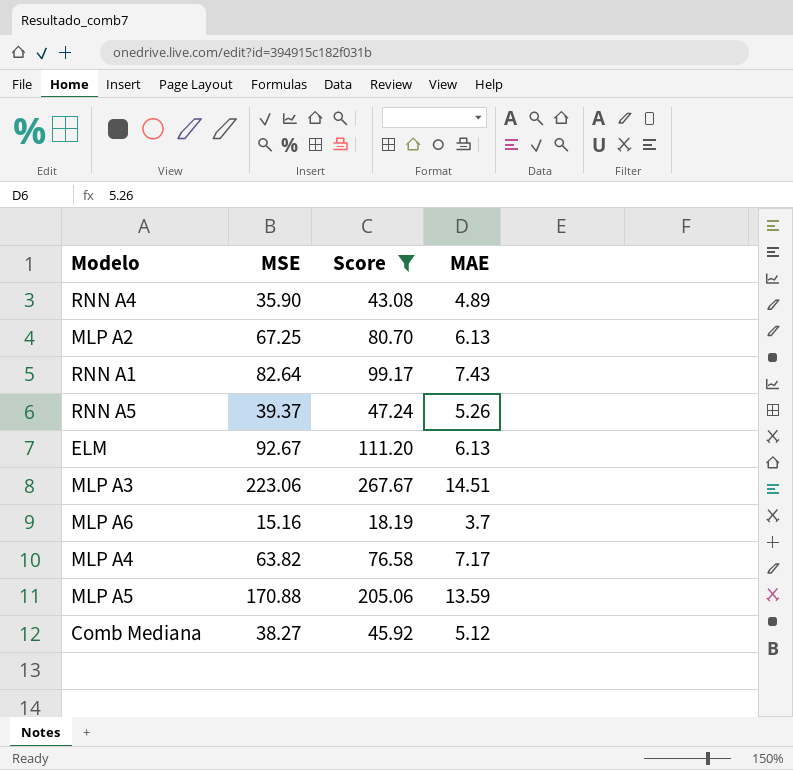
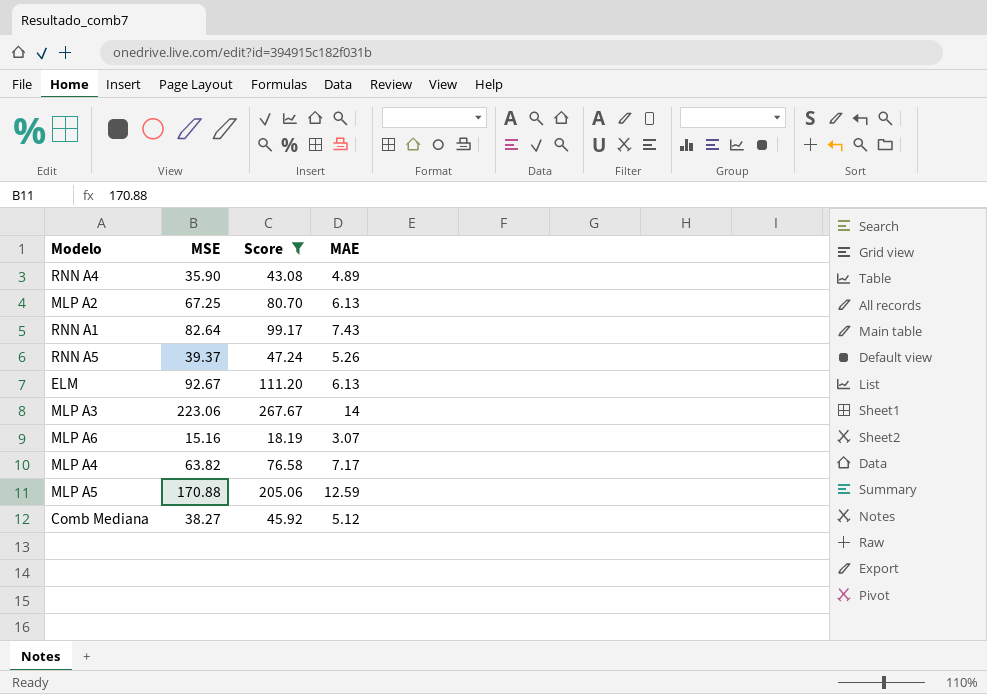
MLP A3 | MAE: 14.51 -> 14
MLP A6 | MAE: 3.7 -> 3.07
MLP A5 | MAE: 13.59 -> 12.59

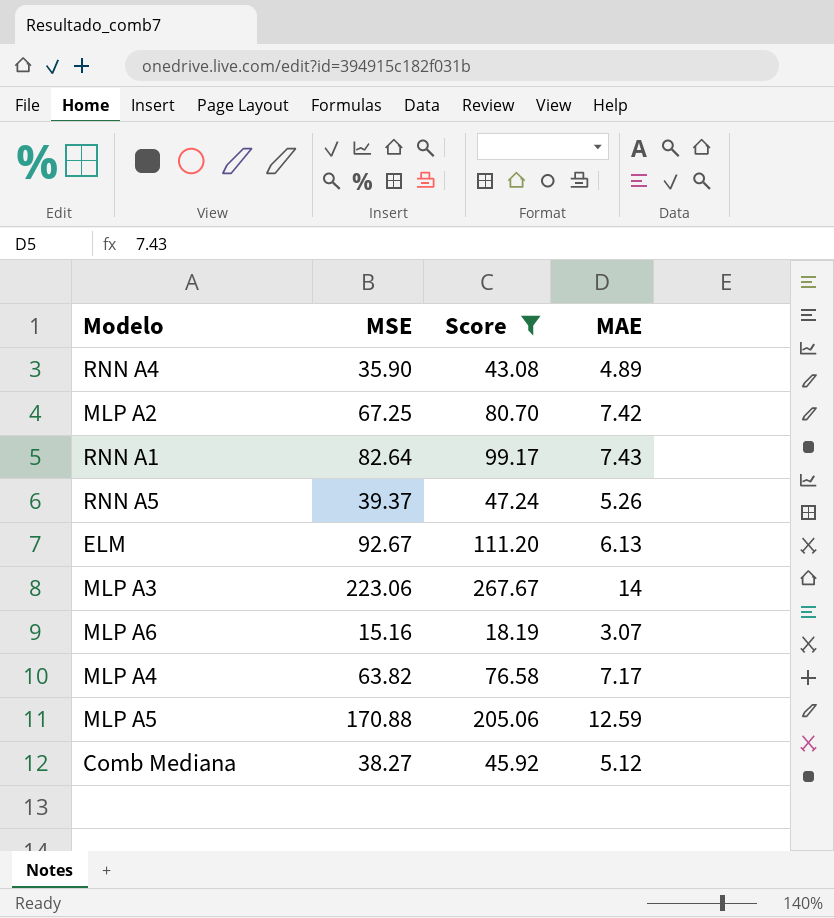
MLP A2 | MAE: 6.13 -> 7.42

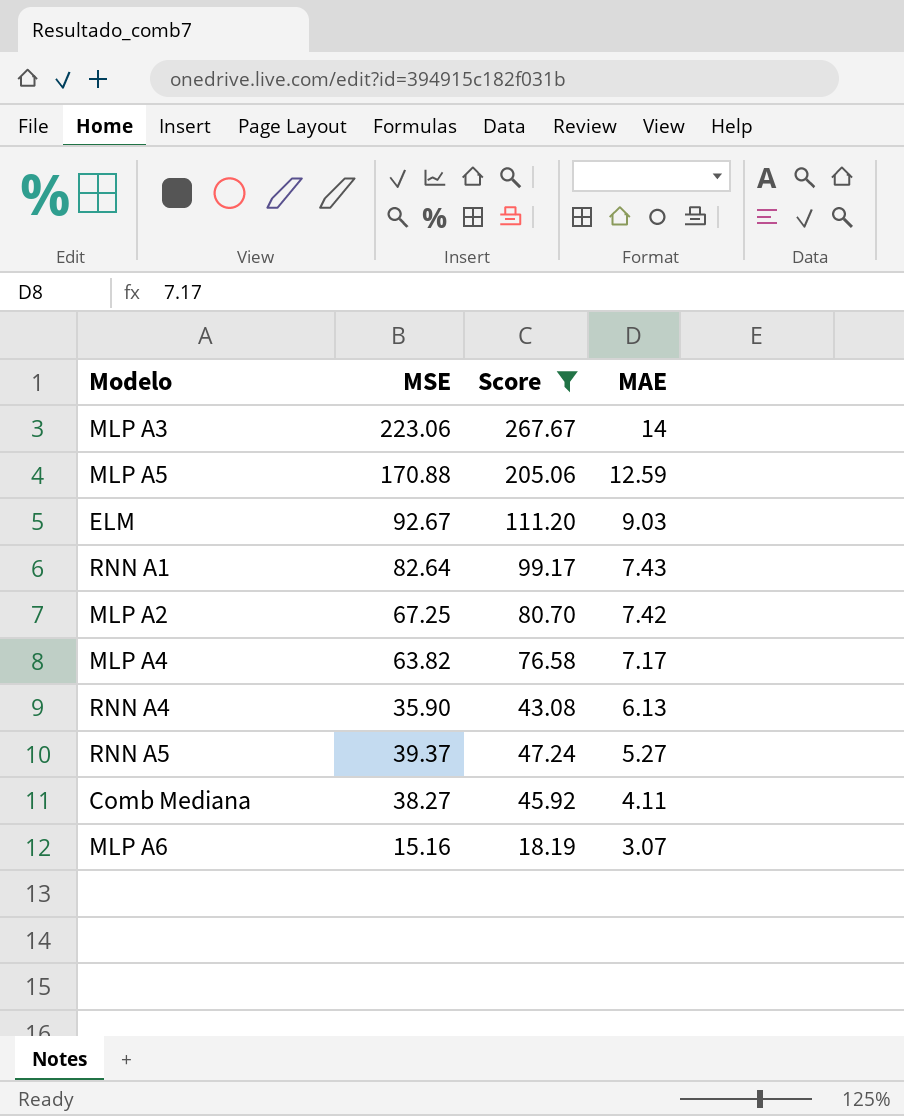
row order: none -> MAE descending
ELM | MAE: 6.13 -> 9.03
RNN A4 | MAE: 4.89 -> 6.13
RNN A5 | MAE: 5.26 -> 5.27
Comb Mediana | MAE: 5.12 -> 4.11

